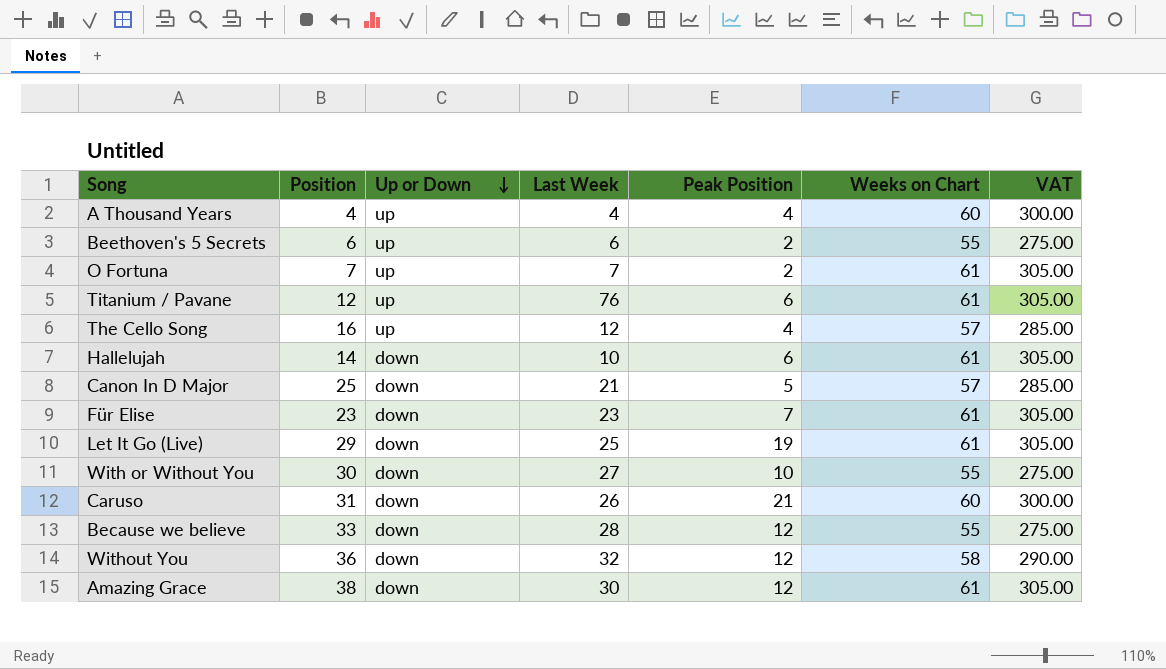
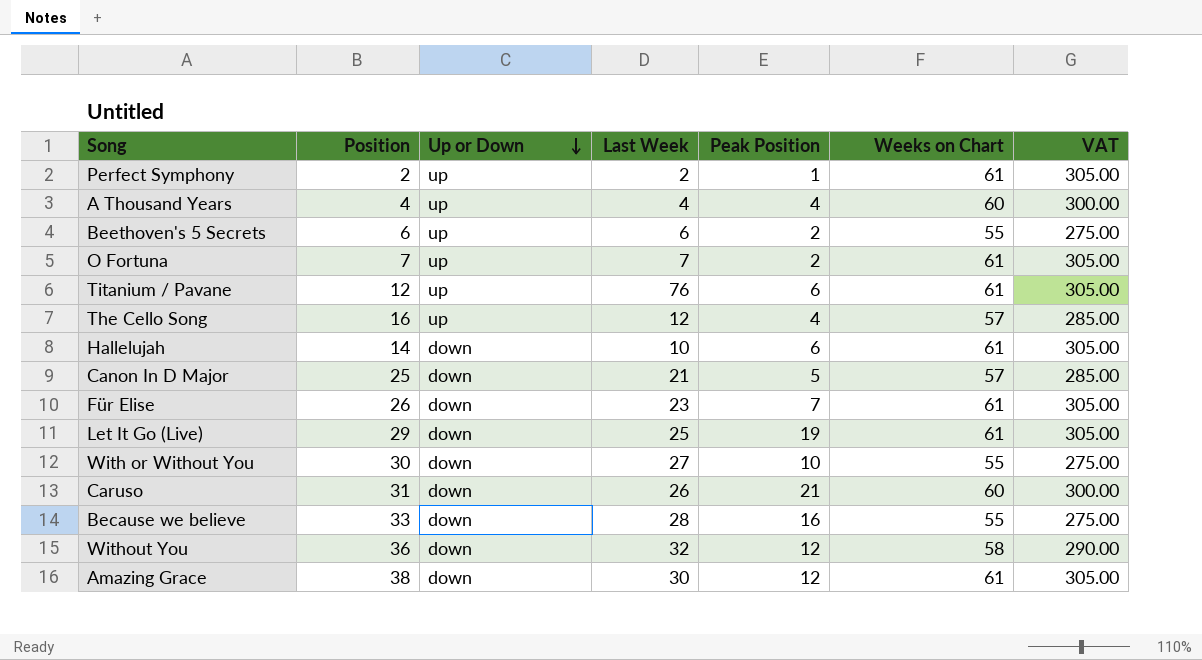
row Perfect Symphony: none -> 2 | up | 2 | 1 | 61 | 305.00
Für Elise | Position: 23 -> 26
Because we believe | Peak Position: 12 -> 16

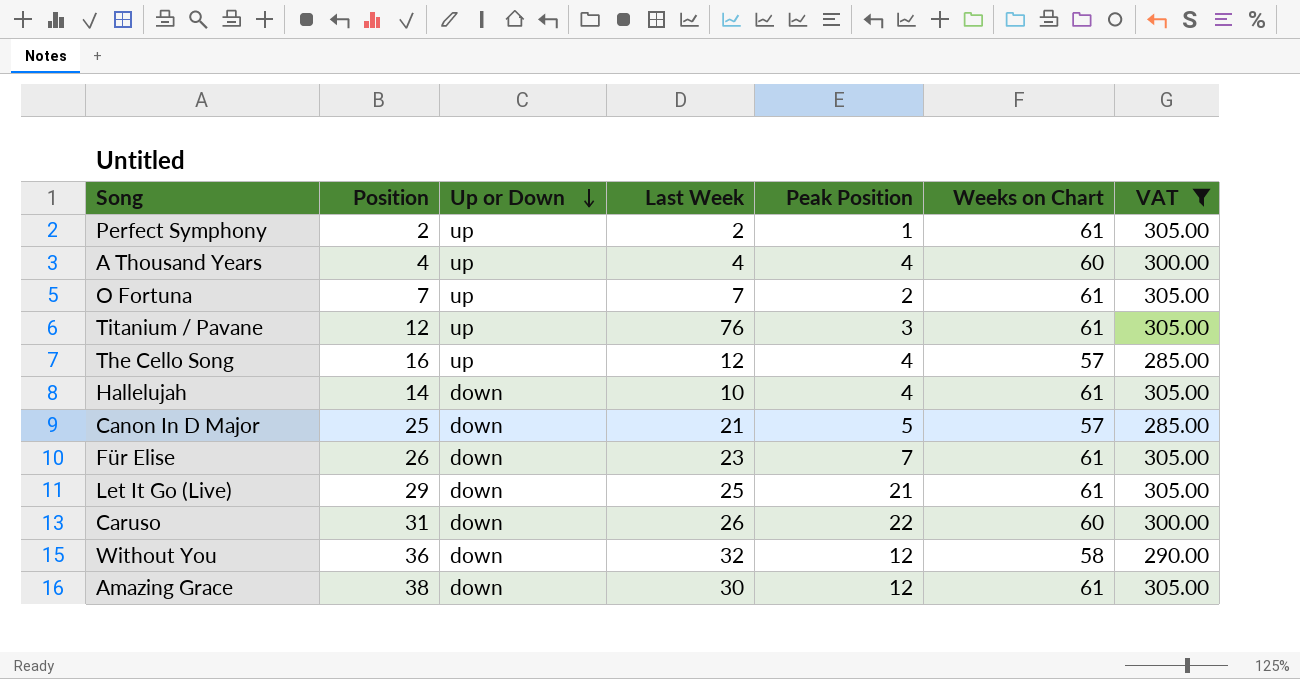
filter: none -> VAT != 275.00
Titanium / Pavane | Peak Position: 6 -> 3
Hallelujah | Peak Position: 6 -> 4
Let It Go (Live) | Peak Position: 19 -> 21
Caruso | Peak Position: 21 -> 22

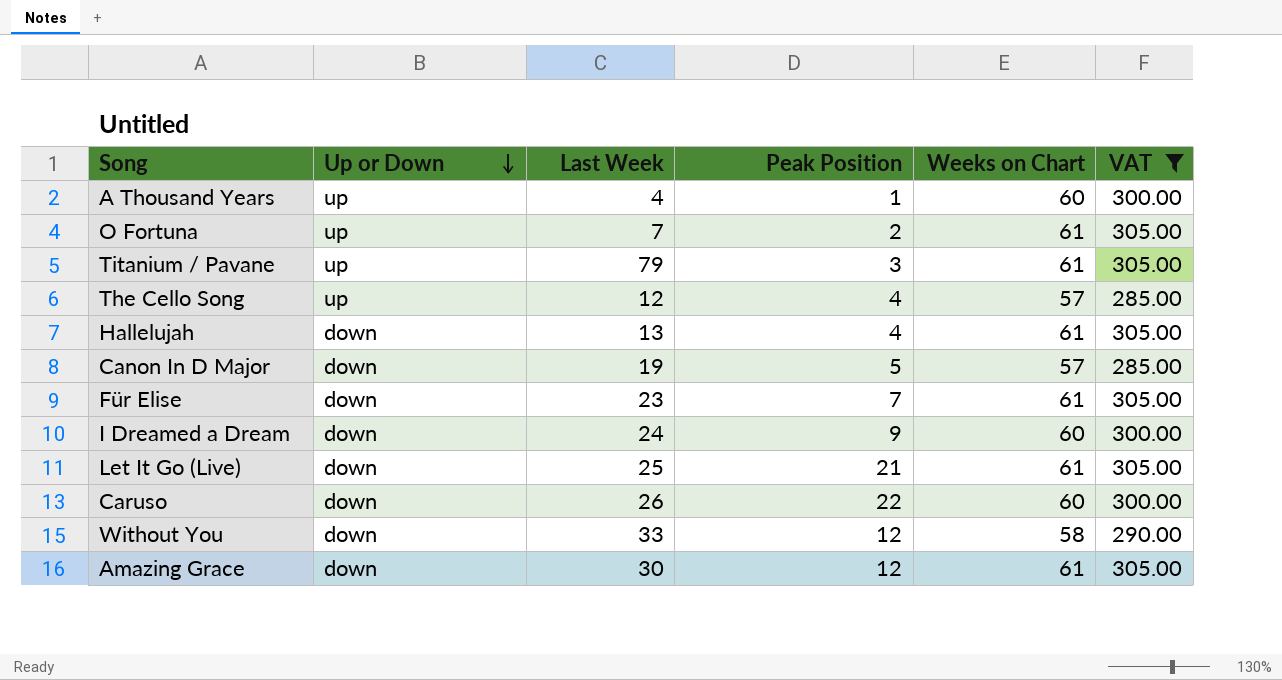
column Position | position: 2 -> none
row Perfect Symphony: 2 | up | 2 | 1 | 61 | 305.00 -> none
A Thousand Years | Peak Position: 4 -> 1
Titanium / Pavane | Last Week: 76 -> 79
Hallelujah | Last Week: 10 -> 13
Canon In D Major | Last Week: 21 -> 19
row I Dreamed a Dream: none -> down | 24 | 9 | 60 | 300.00
Without You | Last Week: 32 -> 33

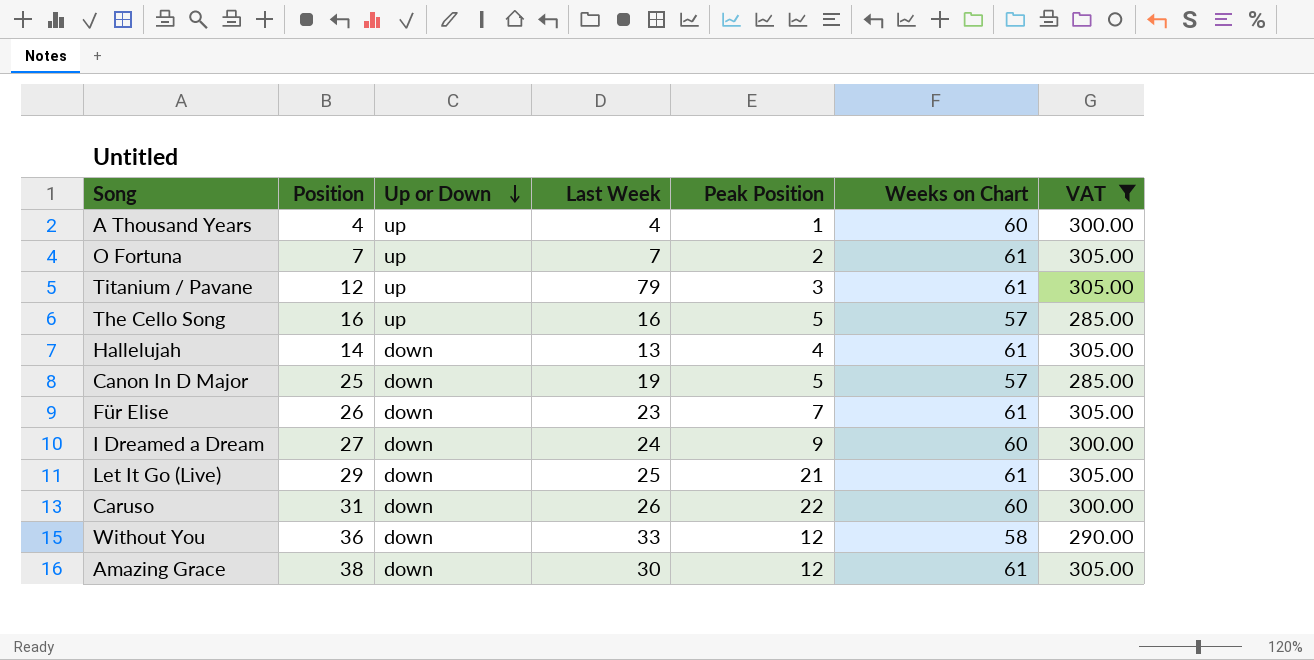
column Position | position: none -> 2
The Cello Song | Last Week: 12 -> 16
The Cello Song | Peak Position: 4 -> 5

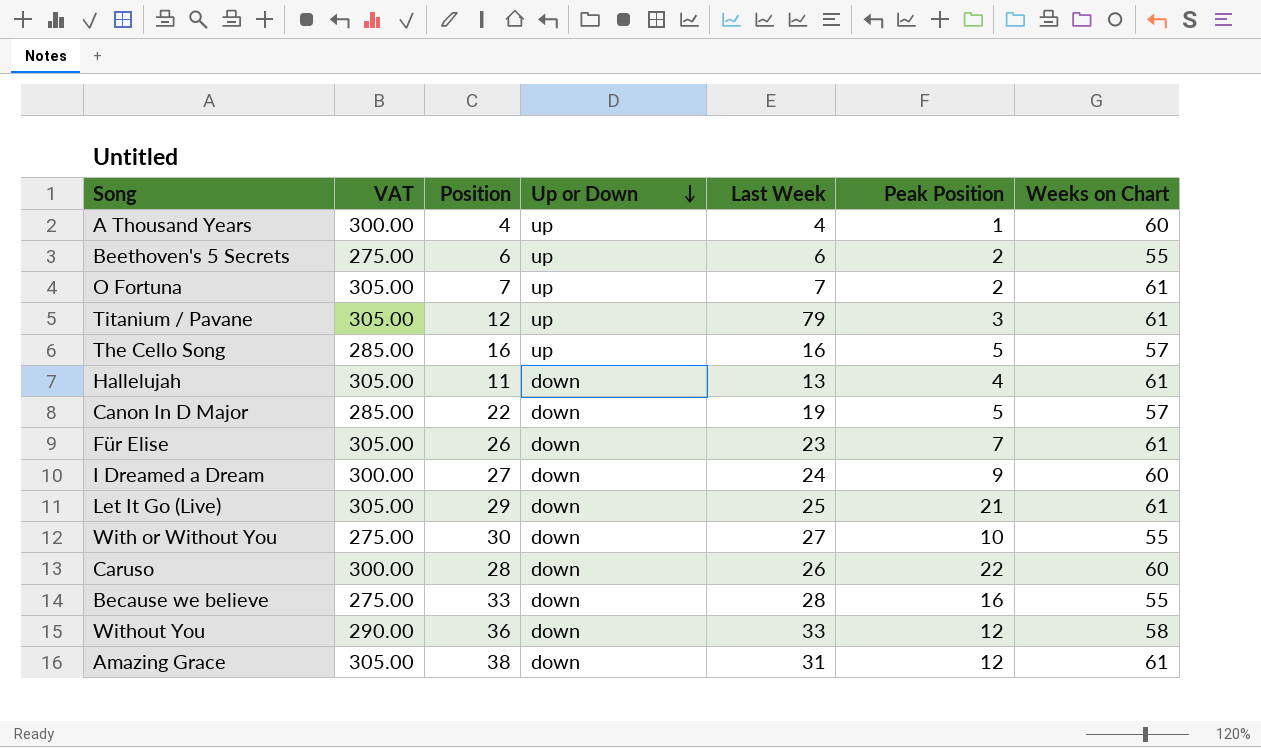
filter: VAT != 275.00 -> none
column VAT | position: 7 -> 2
Hallelujah | Position: 14 -> 11
Canon In D Major | Position: 25 -> 22
Caruso | Position: 31 -> 28
Amazing Grace | Last Week: 30 -> 31

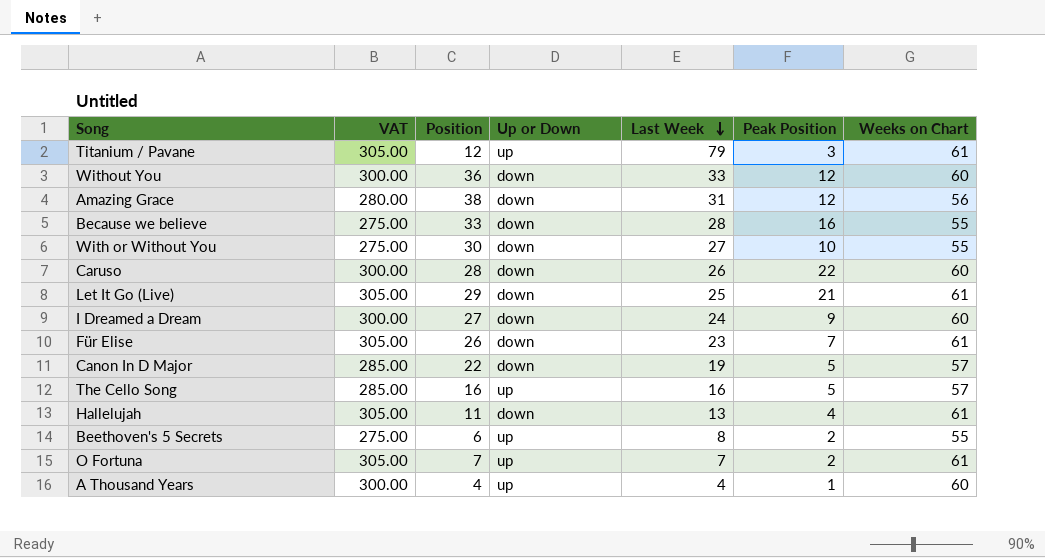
row order: Up or Down descending -> Last Week descending
Without You | VAT: 290.00 -> 300.00
Without You | Weeks on Chart: 58 -> 60
Amazing Grace | VAT: 305.00 -> 280.00
Amazing Grace | Weeks on Chart: 61 -> 56
Beethoven's 5 Secrets | Last Week: 6 -> 8

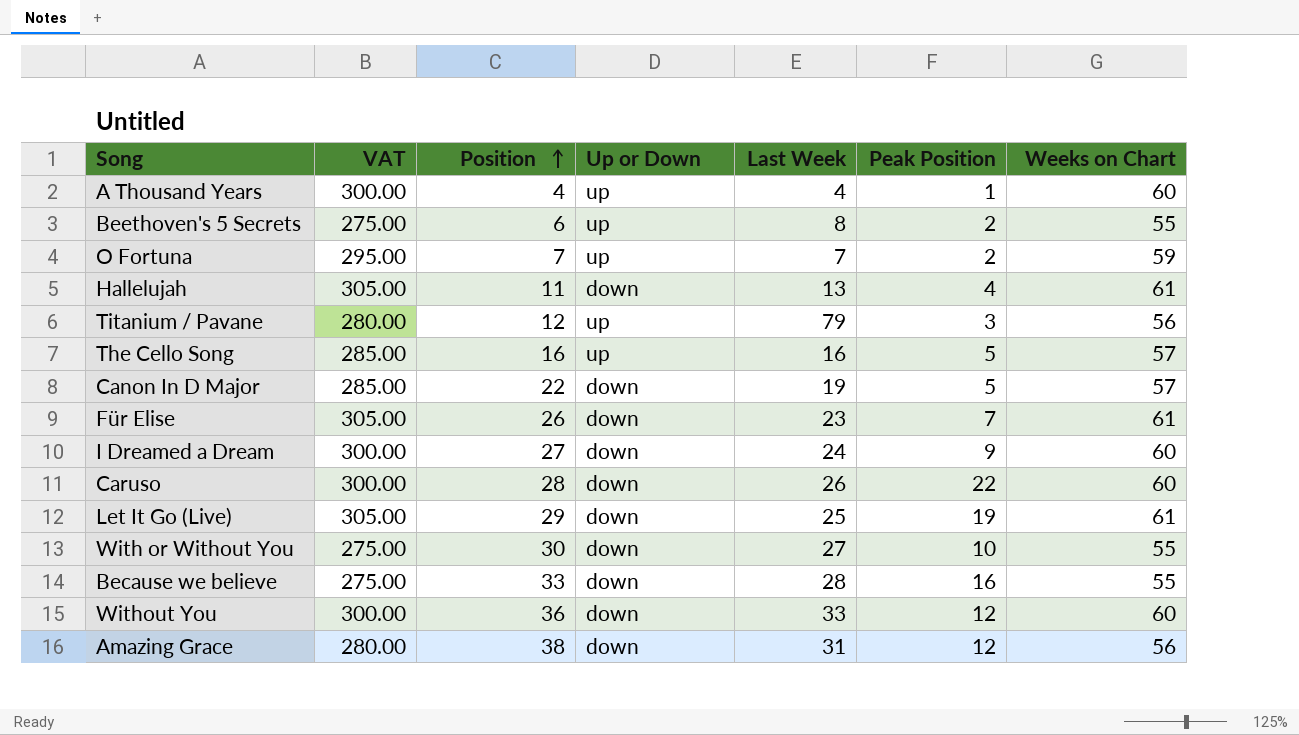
row order: Last Week descending -> Position ascending
O Fortuna | VAT: 305.00 -> 295.00
O Fortuna | Weeks on Chart: 61 -> 59
Titanium / Pavane | VAT: 305.00 -> 280.00
Titanium / Pavane | Weeks on Chart: 61 -> 56
Let It Go (Live) | Peak Position: 21 -> 19

